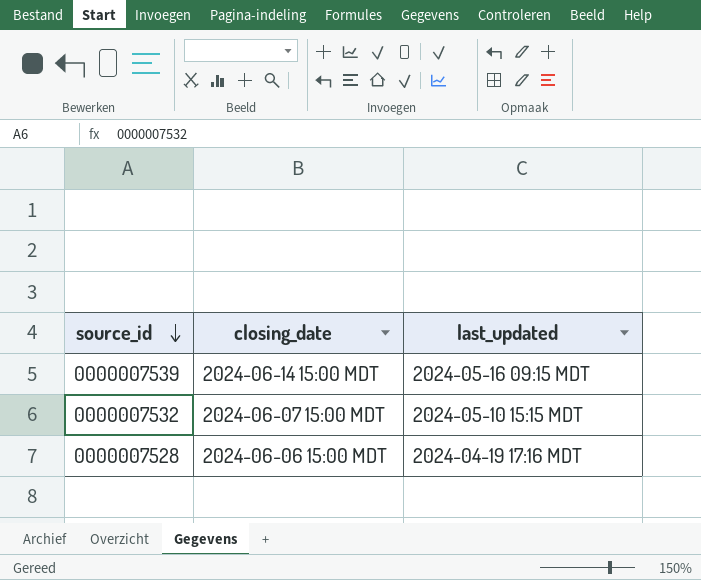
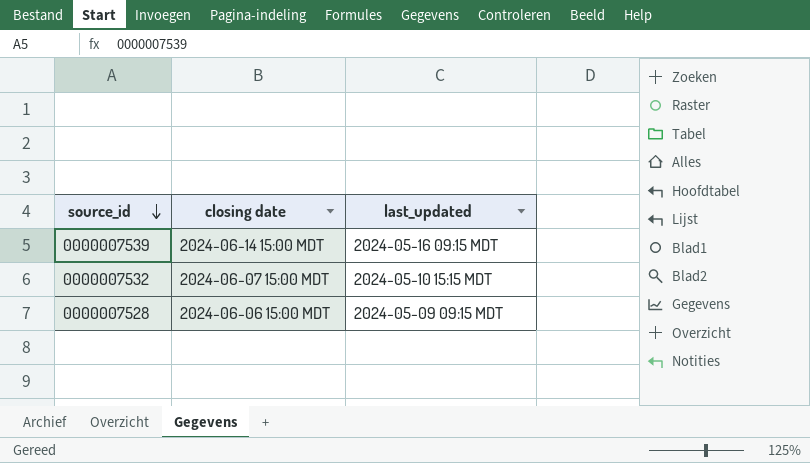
column name: closing_date -> closing date
0000007528 | last_updated: 2024-04-19 17:16 MDT -> 2024-05-09 09:15 MDT

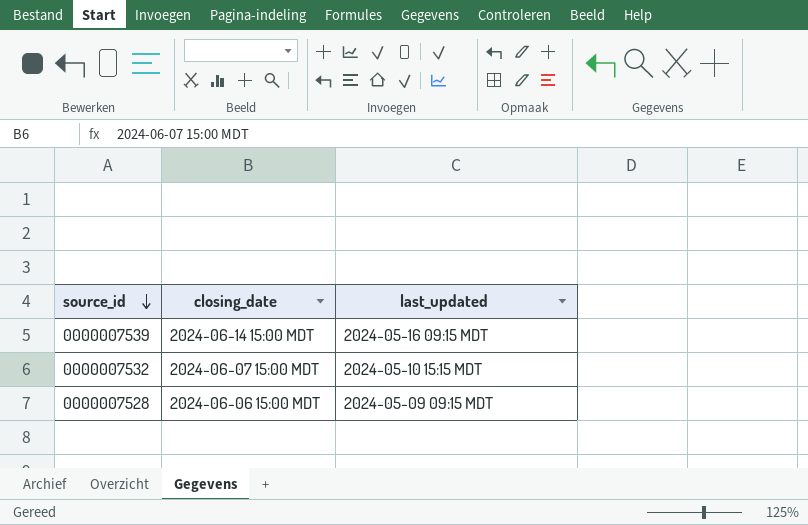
column name: closing date -> closing_date

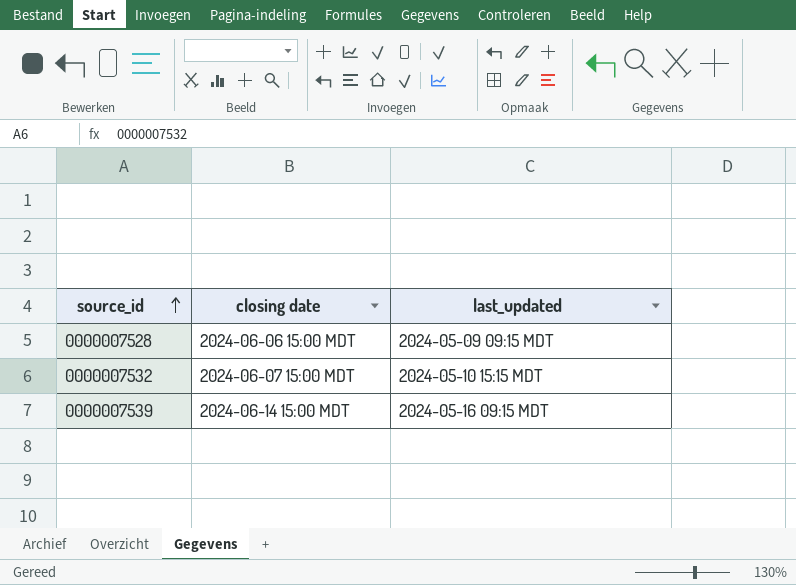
row order: source_id descending -> source_id ascending
column name: closing_date -> closing date

